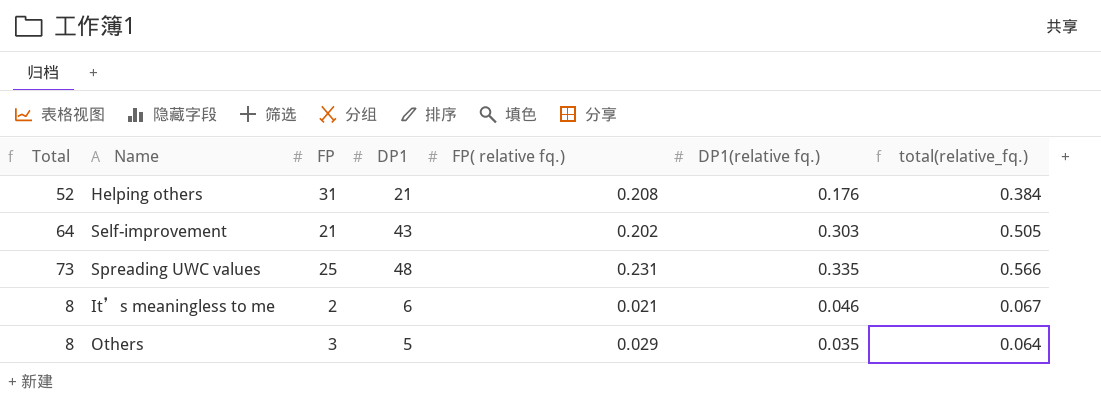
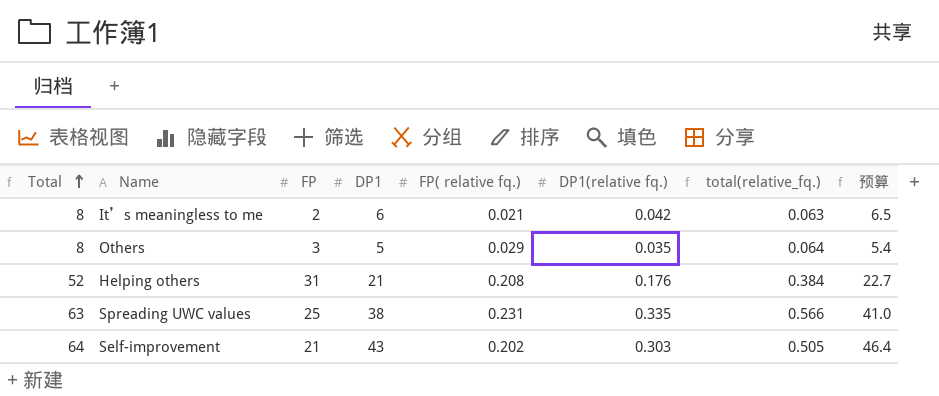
row order: none -> Total ascending
column 预算 | formula: none -> [DP1] * 1.08
It’s meaningless to me | DP1(relative fq.): 0.046 -> 0.042
It’s meaningless to me | total(relative_fq.): 0.067 -> 0.063
Spreading UWC values | Total: 73 -> 63
Spreading UWC values | DP1: 48 -> 38

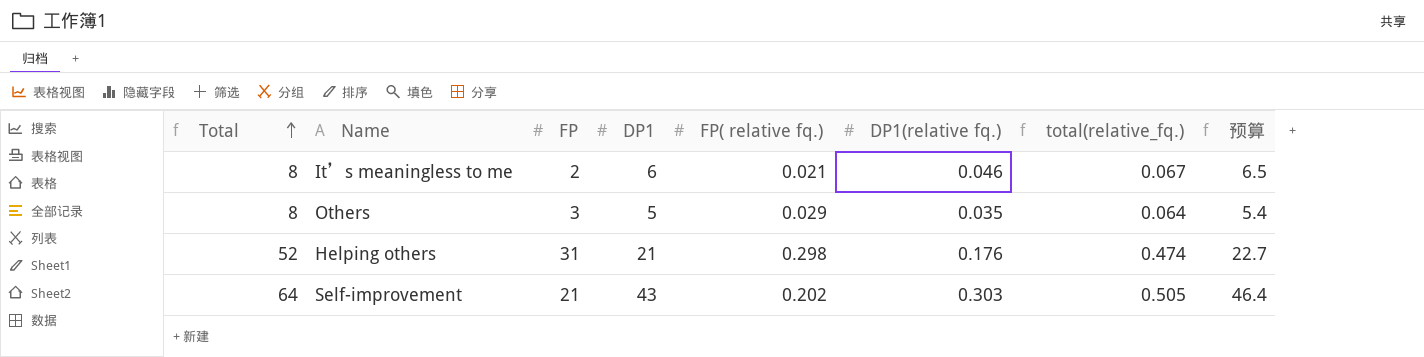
row Spreading UWC values: 63 | 25 | 38 | 0.231 | 0.335 | 0.566 | 41.0 -> none
It’s meaningless to me | DP1(relative fq.): 0.042 -> 0.046
It’s meaningless to me | total(relative_fq.): 0.063 -> 0.067
Helping others | FP( relative fq.): 0.208 -> 0.298
Helping others | total(relative_fq.): 0.384 -> 0.474

